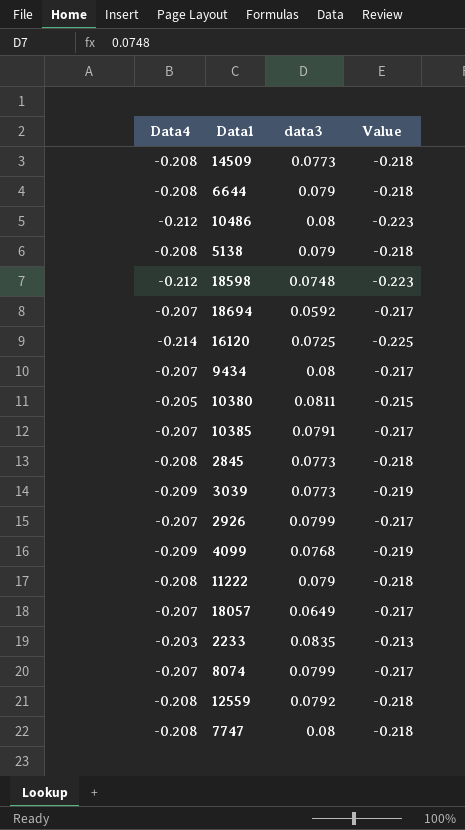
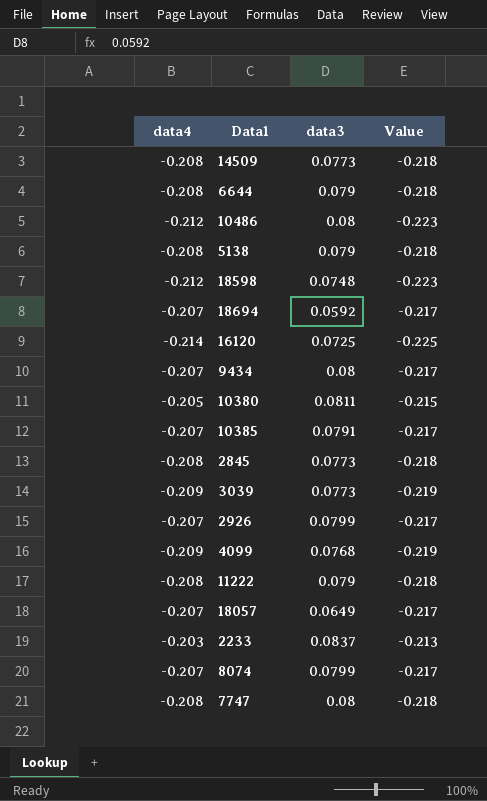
column name: Data4 -> data4
row 12559: -0.208 | 0.0792 | -0.218 -> none
2233 | data3: 0.0835 -> 0.0837

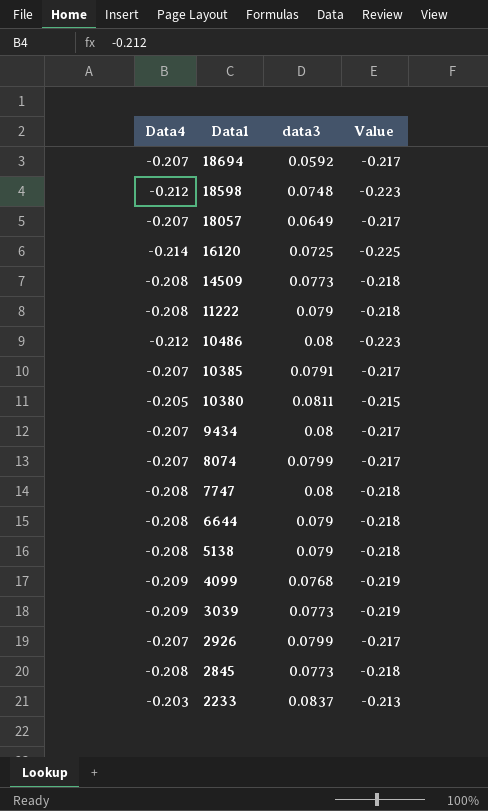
row order: none -> Data1 descending
column name: data4 -> Data4

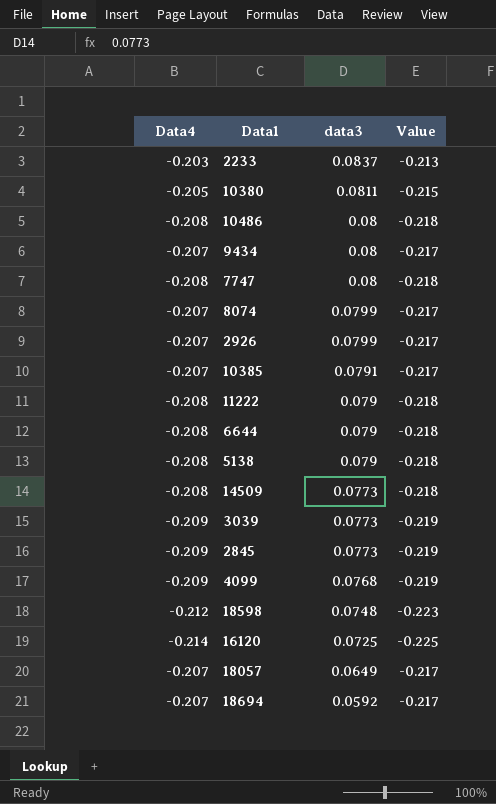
row order: Data1 descending -> data3 descending
10486 | Data4: -0.212 -> -0.208
10486 | Value: -0.223 -> -0.218
2845 | Data4: -0.208 -> -0.209
2845 | Value: -0.218 -> -0.219

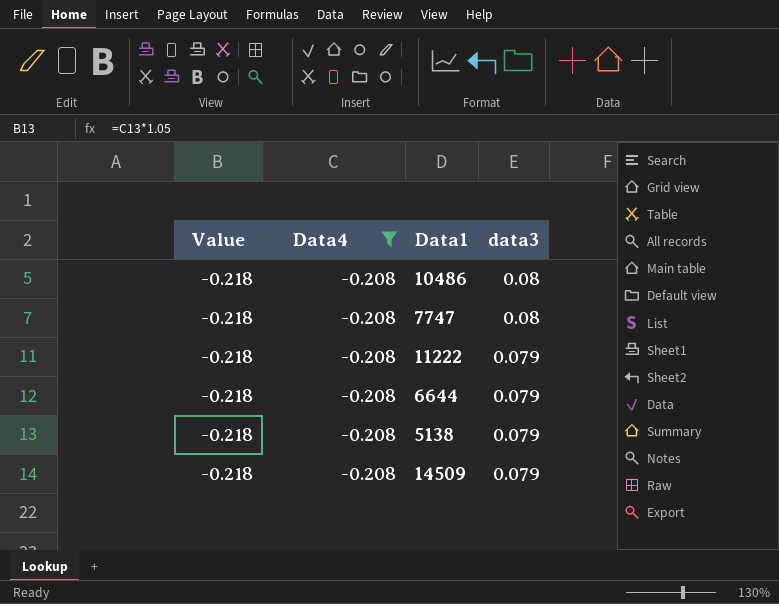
filter: none -> Data4 = -0.208
column Value | position: 4 -> 1
14509 | data3: 0.0773 -> 0.079

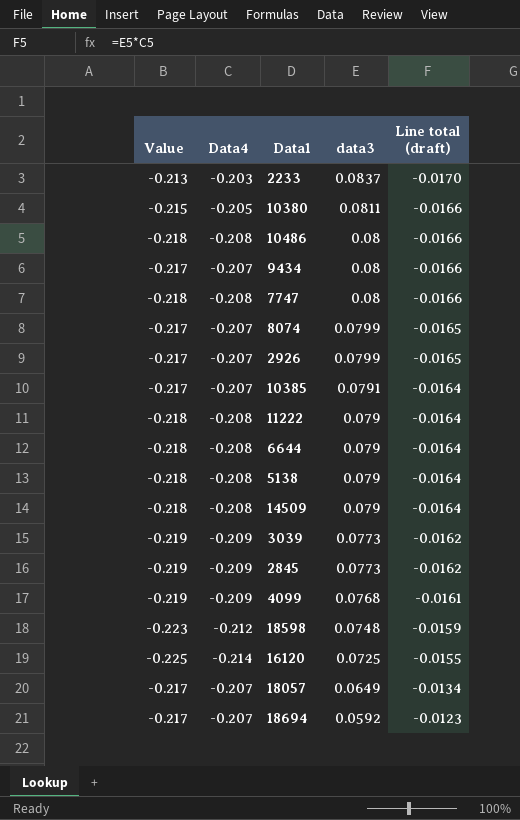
filter: Data4 = -0.208 -> none
column Line total (draft) | formula: none -> [Data4] * [data3]

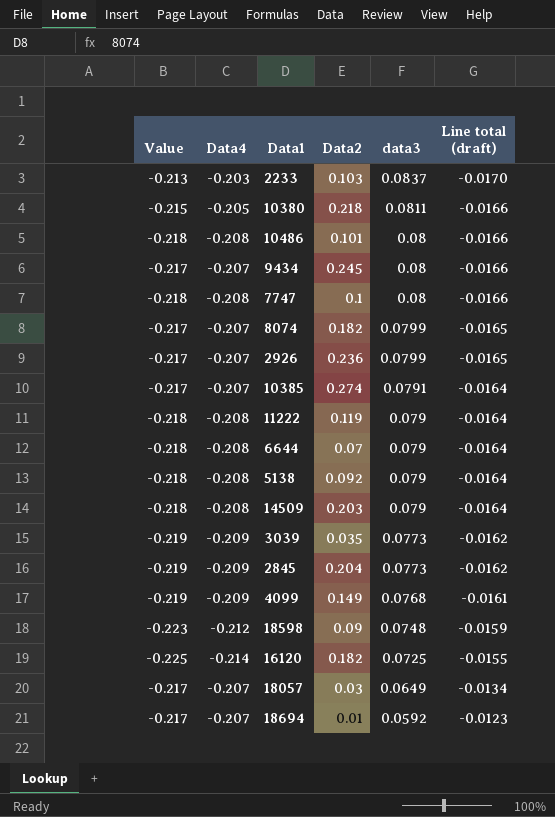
column Data2 | position: none -> 4

